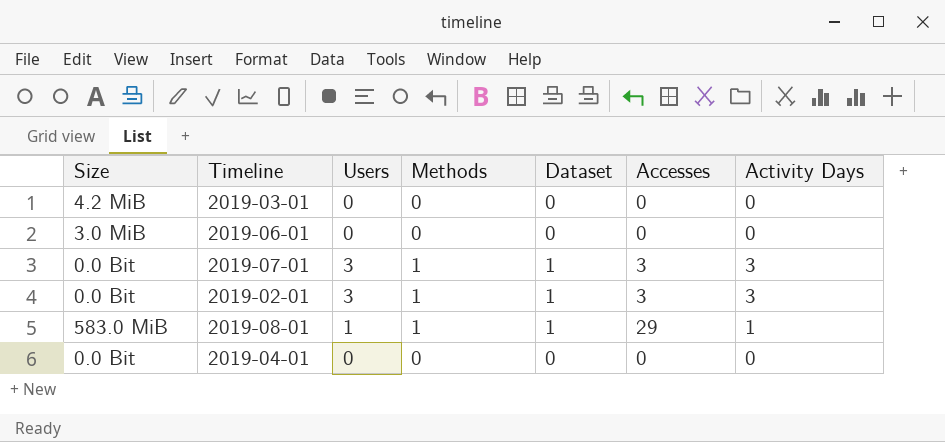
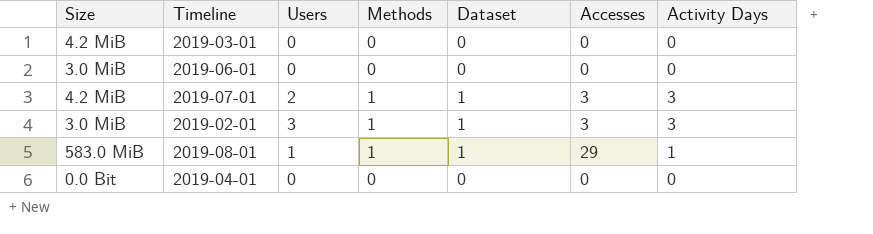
2019-07-01 | Size: 0.0 Bit -> 4.2 MiB
2019-07-01 | Users: 3 -> 2
2019-02-01 | Size: 0.0 Bit -> 3.0 MiB

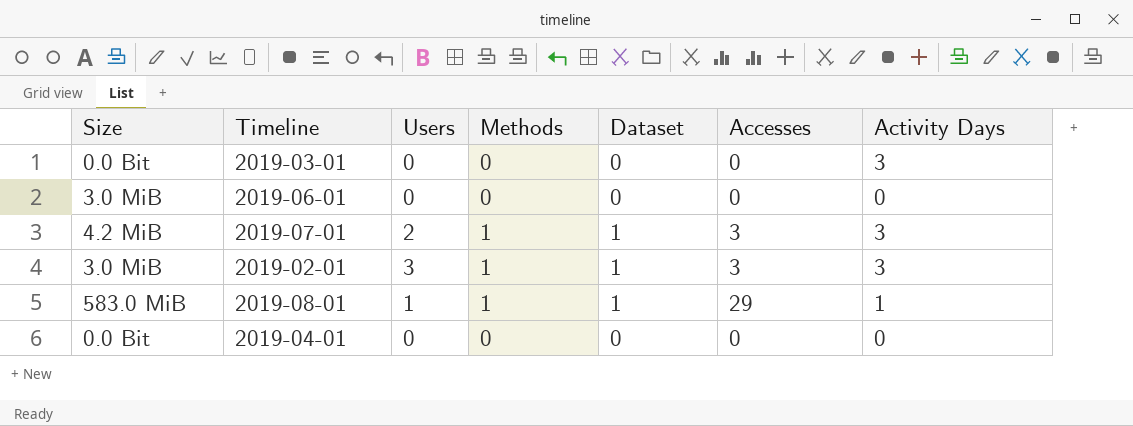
2019-03-01 | Size: 4.2 MiB -> 0.0 Bit
2019-03-01 | Activity Days: 0 -> 3

